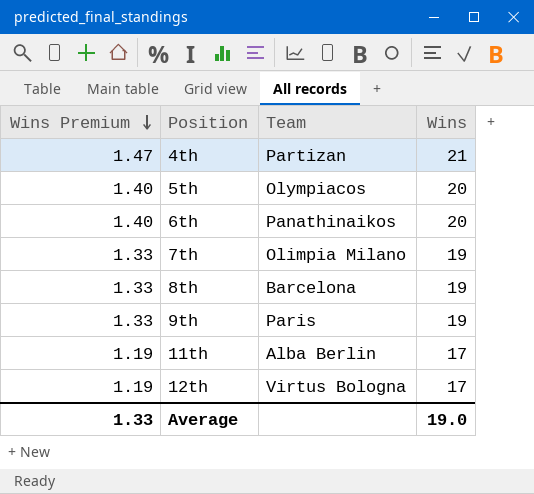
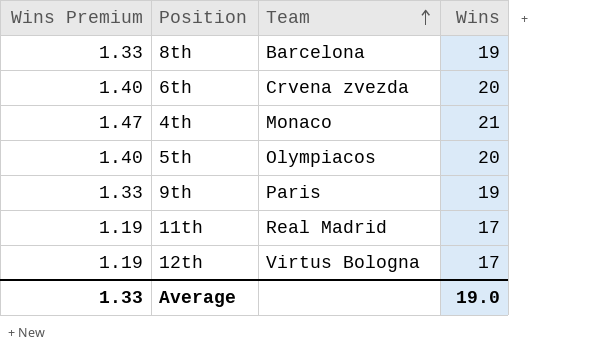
row order: Wins Premium descending -> Team ascending
row 7th: 1.33 | Olimpia Milano | 19 -> none
6th | Team: Panathinaikos -> Crvena zvezda
4th | Team: Partizan -> Monaco
11th | Team: Alba Berlin -> Real Madrid

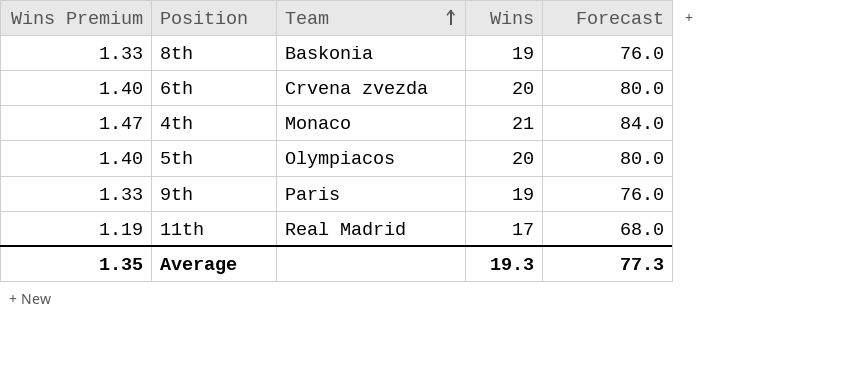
column Forecast | formula: none -> [Wins] * 4
row 12th: 1.19 | Virtus Bologna | 17 -> none
8th | Team: Barcelona -> Baskonia
Average | Wins Premium: 1.33 -> 1.35
Average | Wins: 19.0 -> 19.3

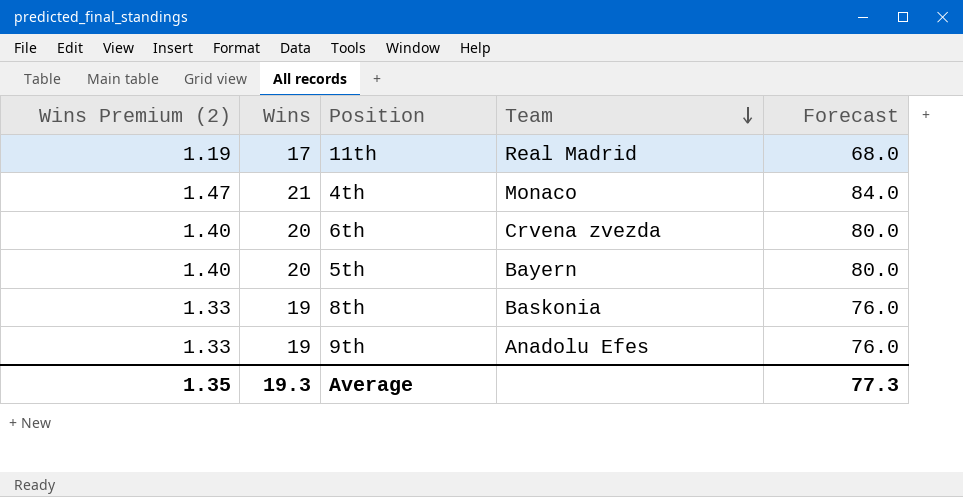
row order: Team ascending -> Team descending
column name: Wins Premium -> Wins Premium (2)
column Wins | position: 4 -> 2
5th | Team: Olympiacos -> Bayern
9th | Team: Paris -> Anadolu Efes

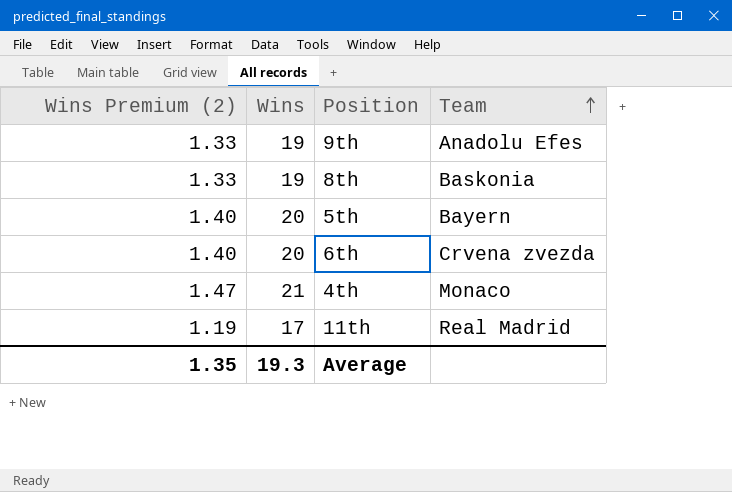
row order: Team descending -> Team ascending
column Forecast | formula: [Wins] * 4 -> none

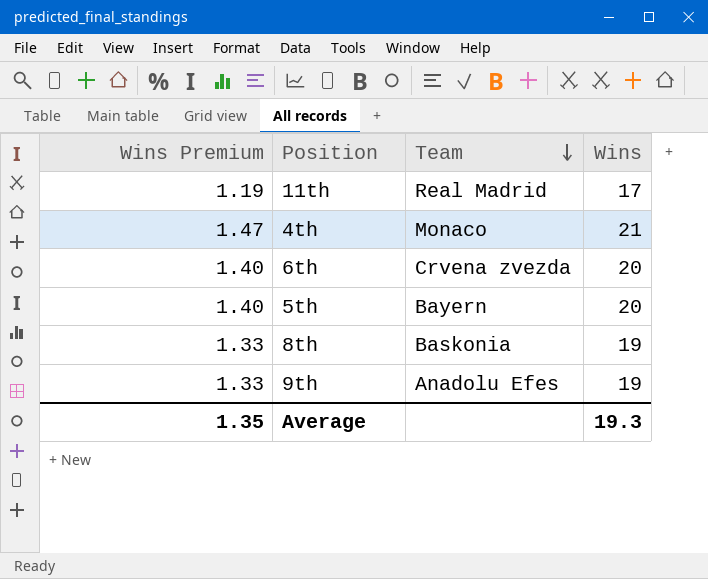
row order: Team ascending -> Team descending
column name: Wins Premium (2) -> Wins Premium
column Wins | position: 2 -> 4

